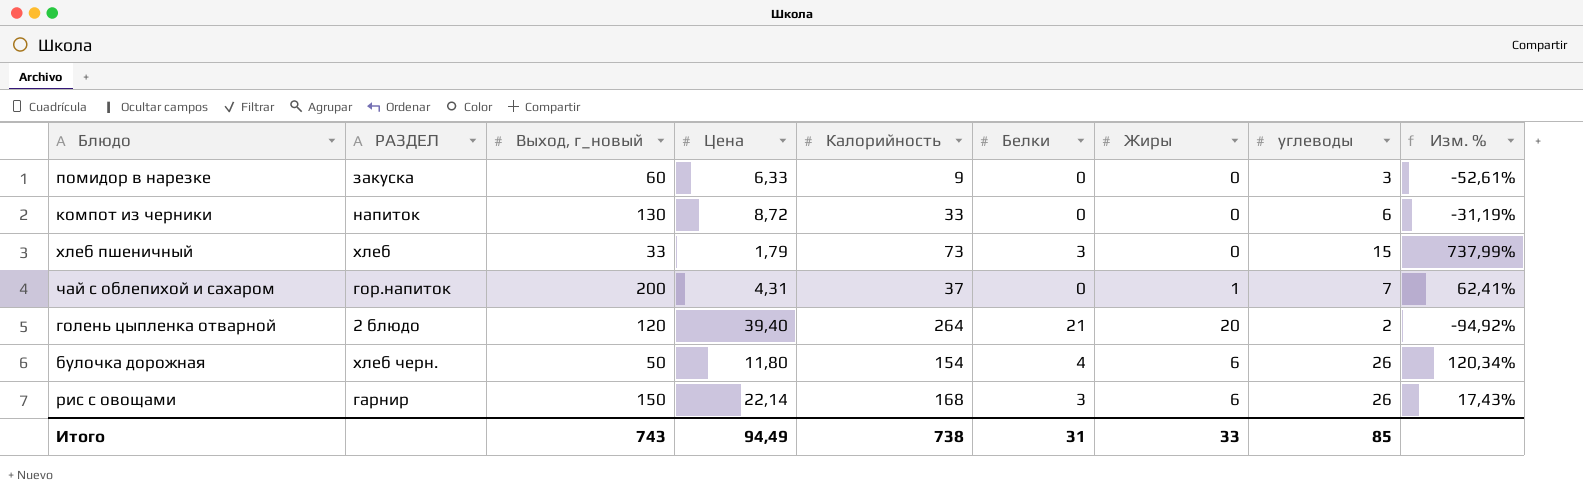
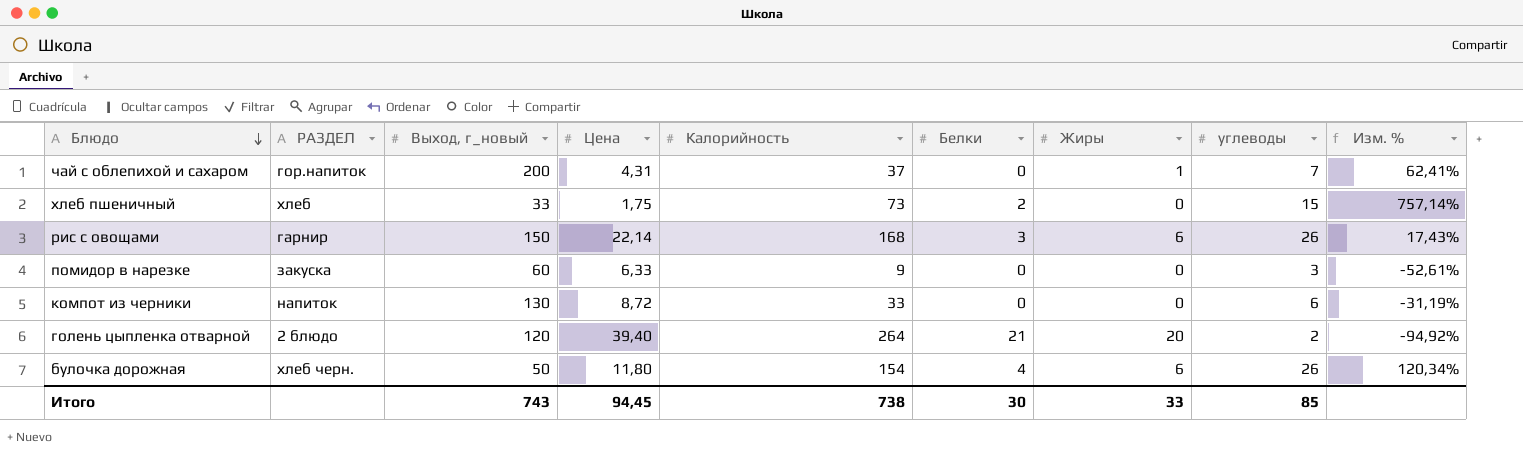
row order: none -> Блюдо descending
хлеб пшеничный | Цена: 1,79 -> 1,75
хлеб пшеничный | Белки: 3 -> 2
хлеб пшеничный | Изм. %: 737,99% -> 757,14%
Итого | Цена: 94,49 -> 94,45
Итого | Белки: 31 -> 30

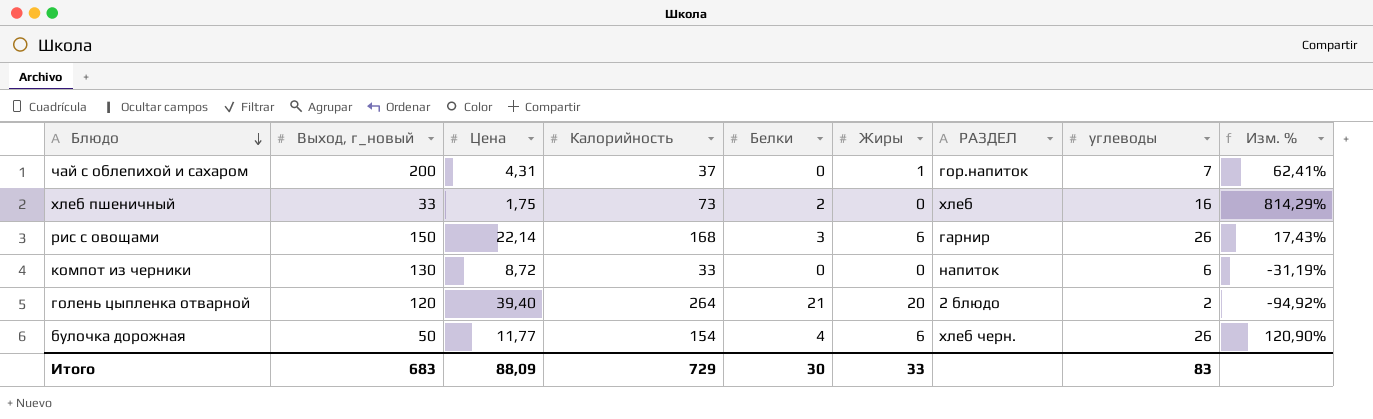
column РАЗДЕЛ | position: 2 -> 7
row помидор в нарезке: закуска | 60 | 6,33 | 9 | 0 | 0 | 3 | -52,61% -> none
хлеб пшеничный | углеводы: 15 -> 16
хлеб пшеничный | Изм. %: 757,14% -> 814,29%
булочка дорожная | Цена: 11,80 -> 11,77
булочка дорожная | Изм. %: 120,34% -> 120,90%
Итого | Выход, г_новый: 743 -> 683
Итого | Цена: 94,45 -> 88,09
Итого | Калорийность: 738 -> 729
Итого | углеводы: 85 -> 83

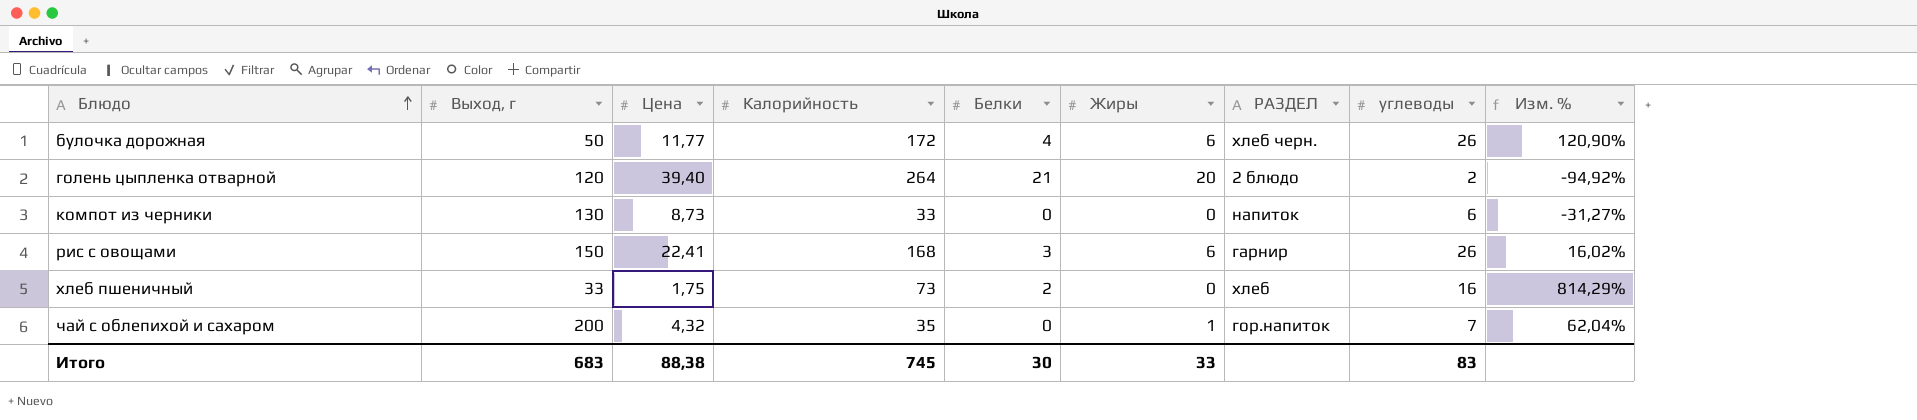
row order: Блюдо descending -> Блюдо ascending
column name: Выход, г_новый -> Выход, г
булочка дорожная | Калорийность: 154 -> 172
компот из черники | Цена: 8,72 -> 8,73
компот из черники | Изм. %: -31,19% -> -31,27%
рис с овощами | Цена: 22,14 -> 22,41
рис с овощами | Изм. %: 17,43% -> 16,02%
чай с облепихой и сахаром | Цена: 4,31 -> 4,32
чай с облепихой и сахаром | Калорийность: 37 -> 35
чай с облепихой и сахаром | Изм. %: 62,41% -> 62,04%
Итого | Цена: 88,09 -> 88,38
Итого | Калорийность: 729 -> 745

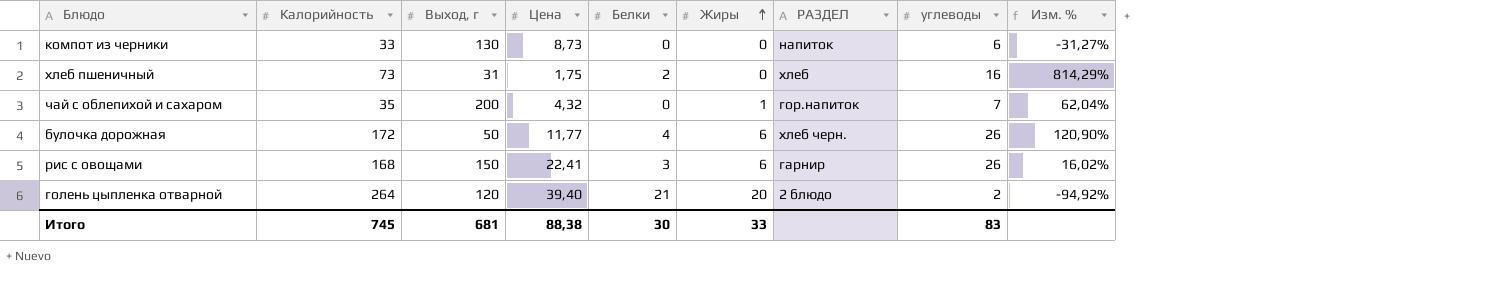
row order: Блюдо ascending -> Жиры ascending
column Калорийность | position: 4 -> 2
хлеб пшеничный | Выход, г: 33 -> 31
Итого | Выход, г: 683 -> 681

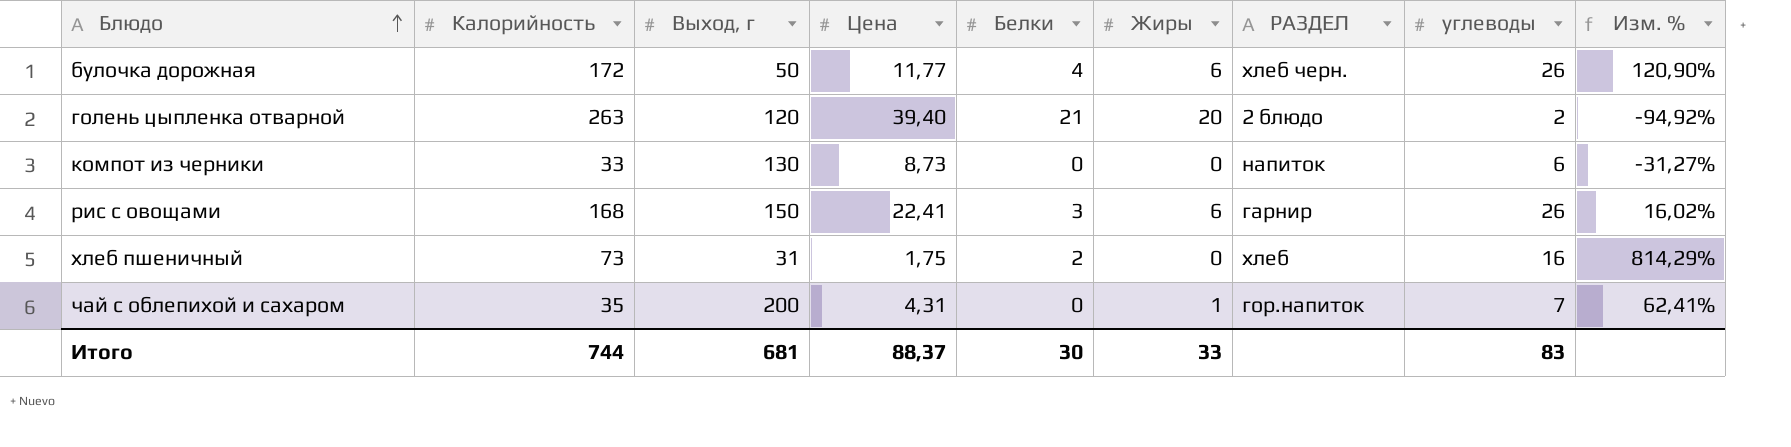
row order: Жиры ascending -> Блюдо ascending
голень цыпленка отварной | Калорийность: 264 -> 263
чай с облепихой и сахаром | Цена: 4,32 -> 4,31
чай с облепихой и сахаром | Изм. %: 62,04% -> 62,41%
Итого | Калорийность: 745 -> 744
Итого | Цена: 88,38 -> 88,37

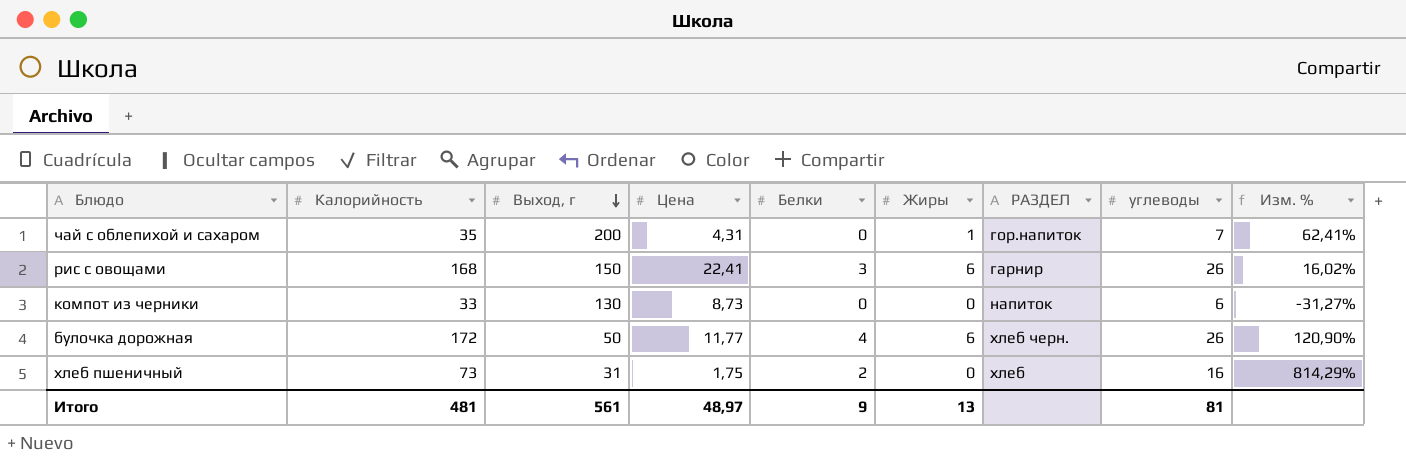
row order: Блюдо ascending -> Выход, г descending
row голень цыпленка отварной: 263 | 120 | 39,40 | 21 | 20 | 2 блюдо | 2 | -94,92% -> none
Итого | Калорийность: 744 -> 481
Итого | Выход, г: 681 -> 561
Итого | Цена: 88,37 -> 48,97
Итого | Белки: 30 -> 9
Итого | Жиры: 33 -> 13
Итого | углеводы: 83 -> 81

